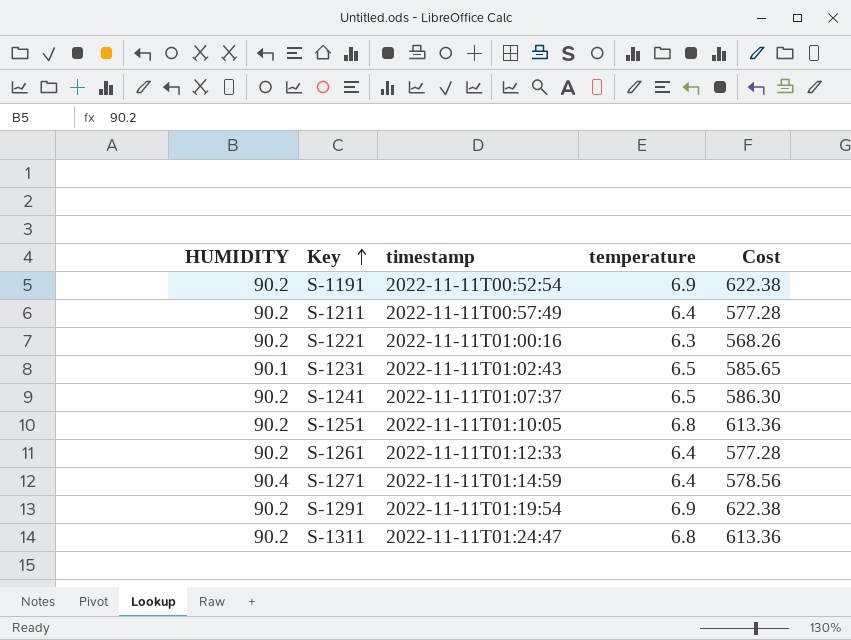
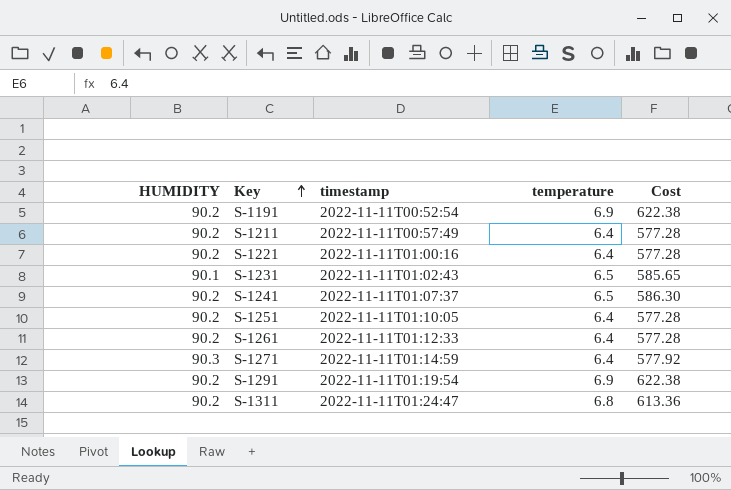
S-1221 | temperature: 6.3 -> 6.4
S-1221 | Cost: 568.26 -> 577.28
S-1251 | temperature: 6.8 -> 6.4
S-1251 | Cost: 613.36 -> 577.28
S-1271 | HUMIDITY: 90.4 -> 90.3
S-1271 | Cost: 578.56 -> 577.92

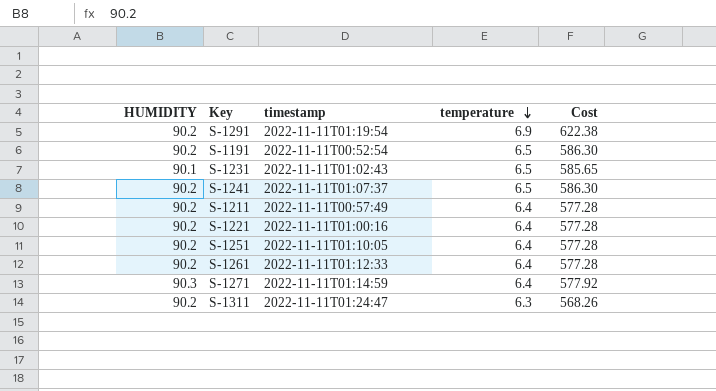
row order: Key ascending -> temperature descending
S-1191 | temperature: 6.9 -> 6.5
S-1191 | Cost: 622.38 -> 586.30
S-1311 | temperature: 6.8 -> 6.3
S-1311 | Cost: 613.36 -> 568.26

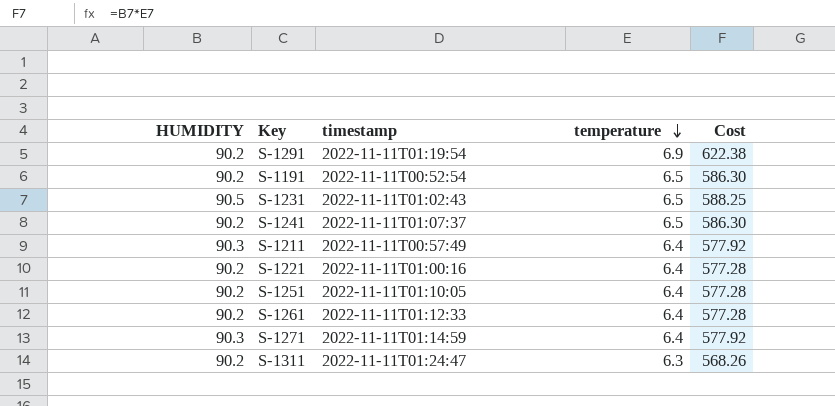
S-1231 | HUMIDITY: 90.1 -> 90.5
S-1231 | Cost: 585.65 -> 588.25
S-1211 | HUMIDITY: 90.2 -> 90.3
S-1211 | Cost: 577.28 -> 577.92

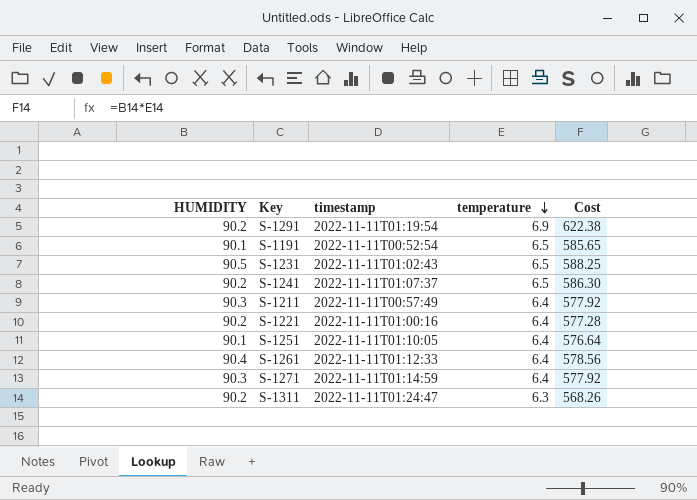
S-1191 | HUMIDITY: 90.2 -> 90.1
S-1191 | Cost: 586.30 -> 585.65
S-1251 | HUMIDITY: 90.2 -> 90.1
S-1251 | Cost: 577.28 -> 576.64
S-1261 | HUMIDITY: 90.2 -> 90.4
S-1261 | Cost: 577.28 -> 578.56

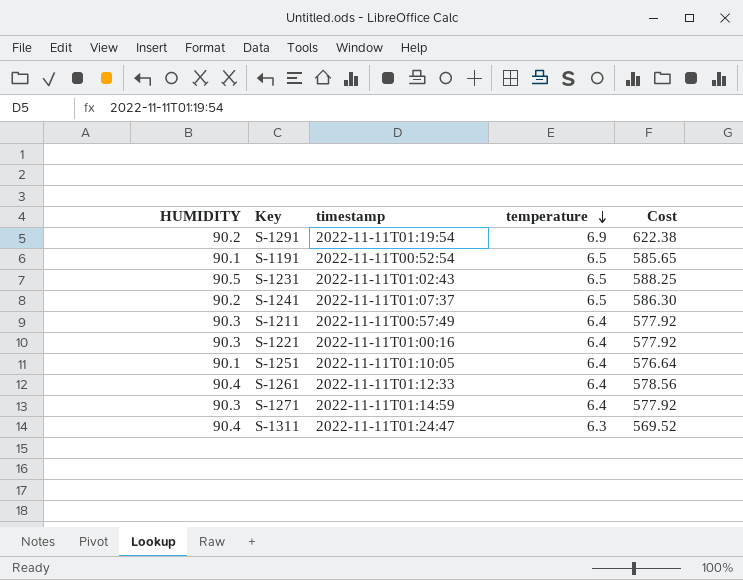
S-1221 | HUMIDITY: 90.2 -> 90.3
S-1221 | Cost: 577.28 -> 577.92
S-1311 | HUMIDITY: 90.2 -> 90.4
S-1311 | Cost: 568.26 -> 569.52

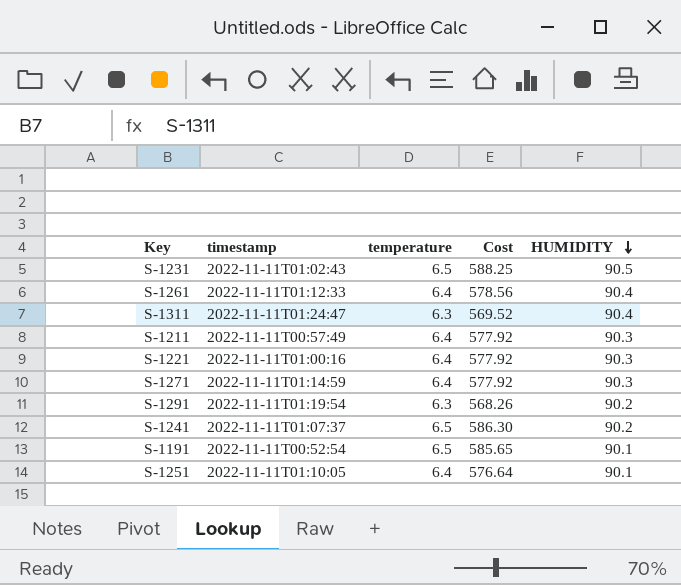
row order: temperature descending -> HUMIDITY descending
column HUMIDITY | position: 1 -> 5
S-1291 | temperature: 6.9 -> 6.3
S-1291 | Cost: 622.38 -> 568.26

